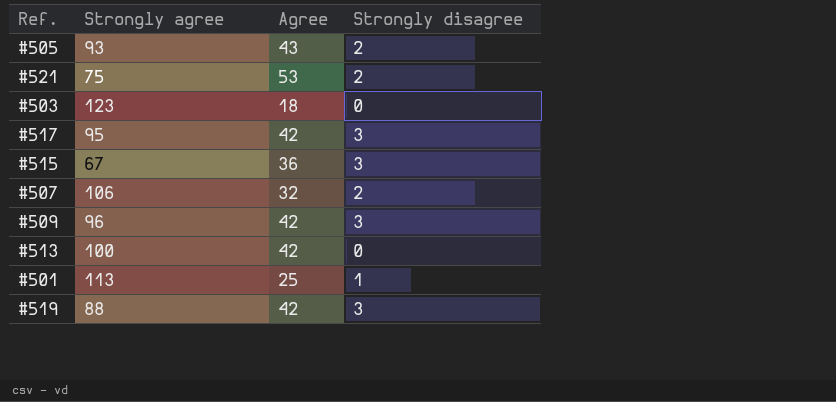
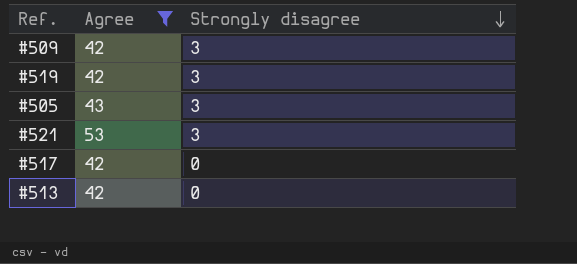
filter: none -> Agree >= 42
row order: none -> Strongly disagree descending
column Strongly agree | position: 2 -> none
#505 | Strongly disagree: 2 -> 3
#521 | Strongly disagree: 2 -> 3
#517 | Strongly disagree: 3 -> 0

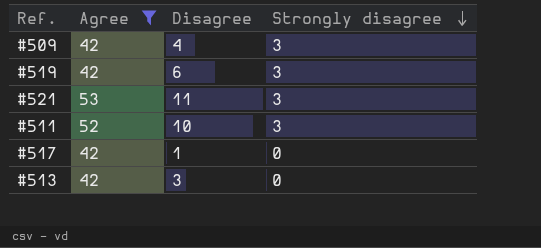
column Disagree | position: none -> 3
row #505: 43 | 3 -> none
row #511: none -> 52 | 10 | 3

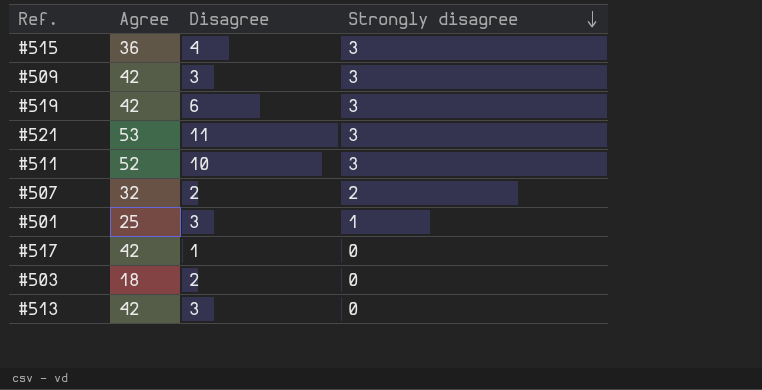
filter: Agree >= 42 -> none
#509 | Disagree: 4 -> 3

